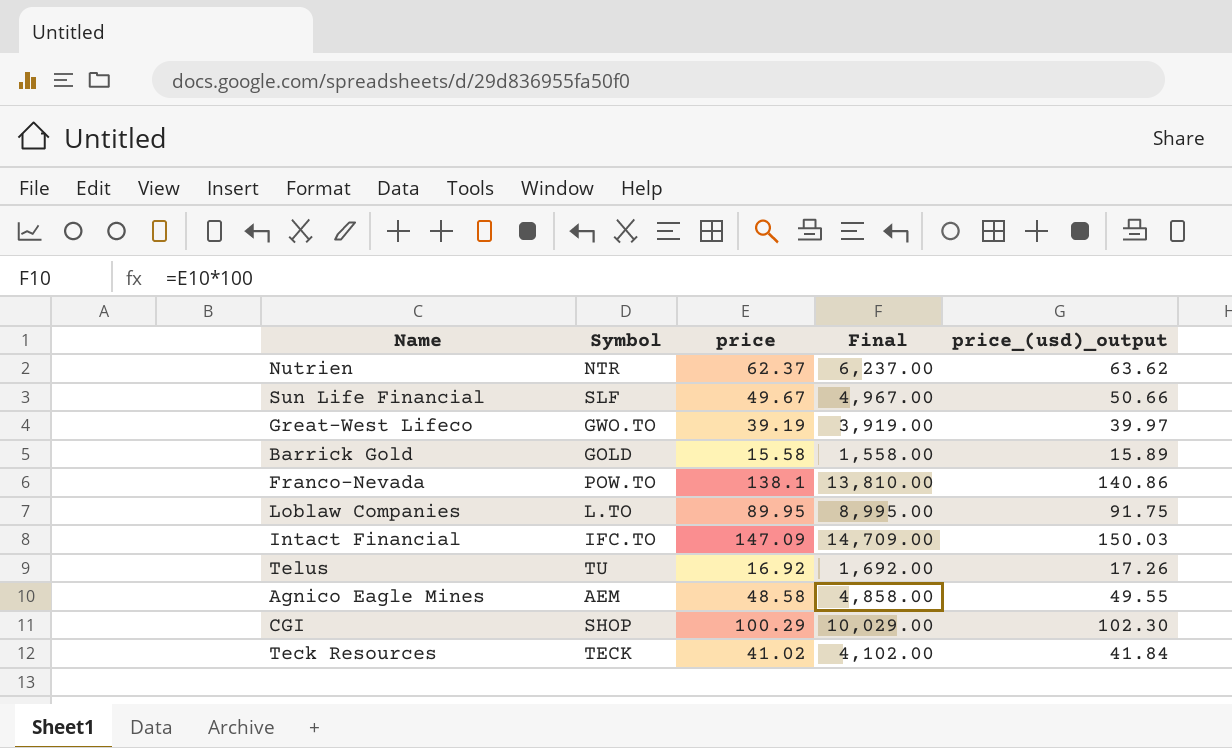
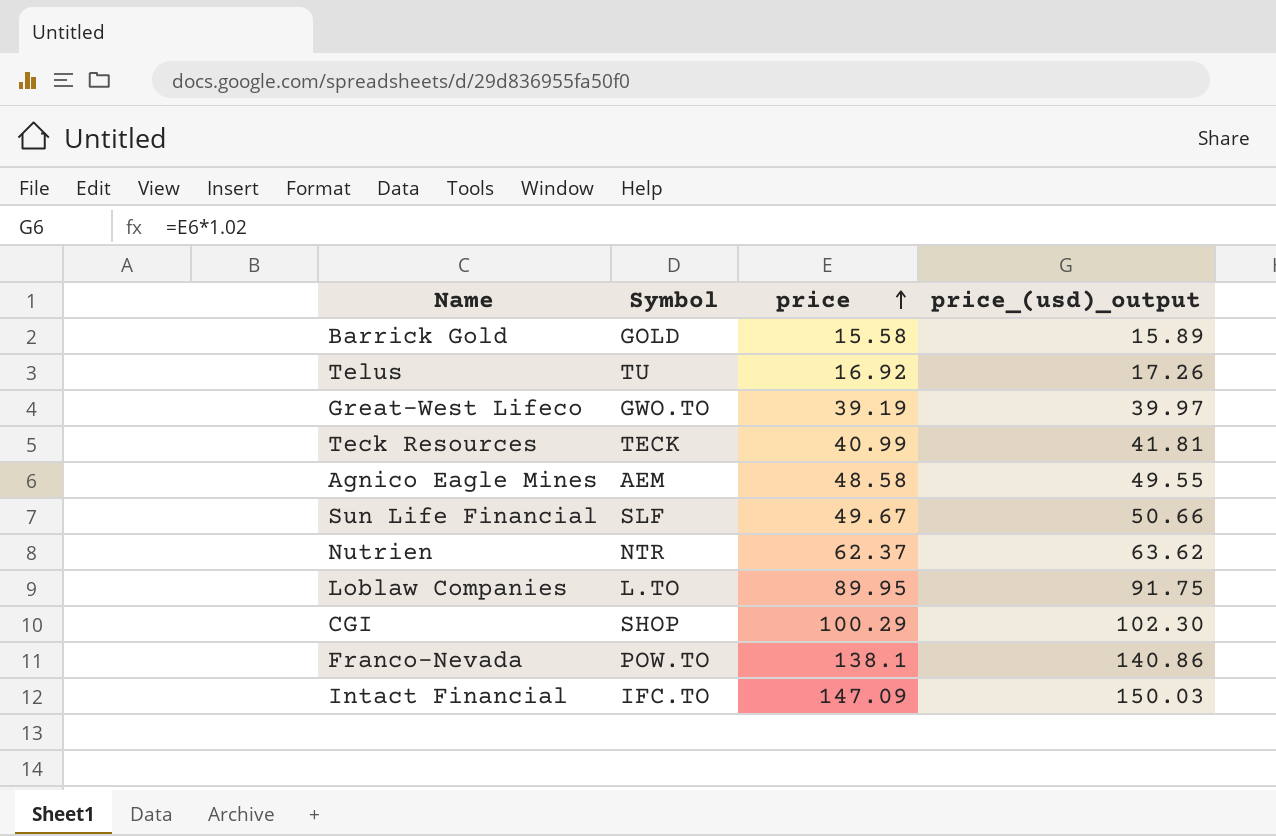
row order: none -> price ascending
column Final | formula: [price] * 100 -> none
Teck Resources | price: 41.02 -> 40.99
Teck Resources | price_(usd)_output: 41.84 -> 41.81

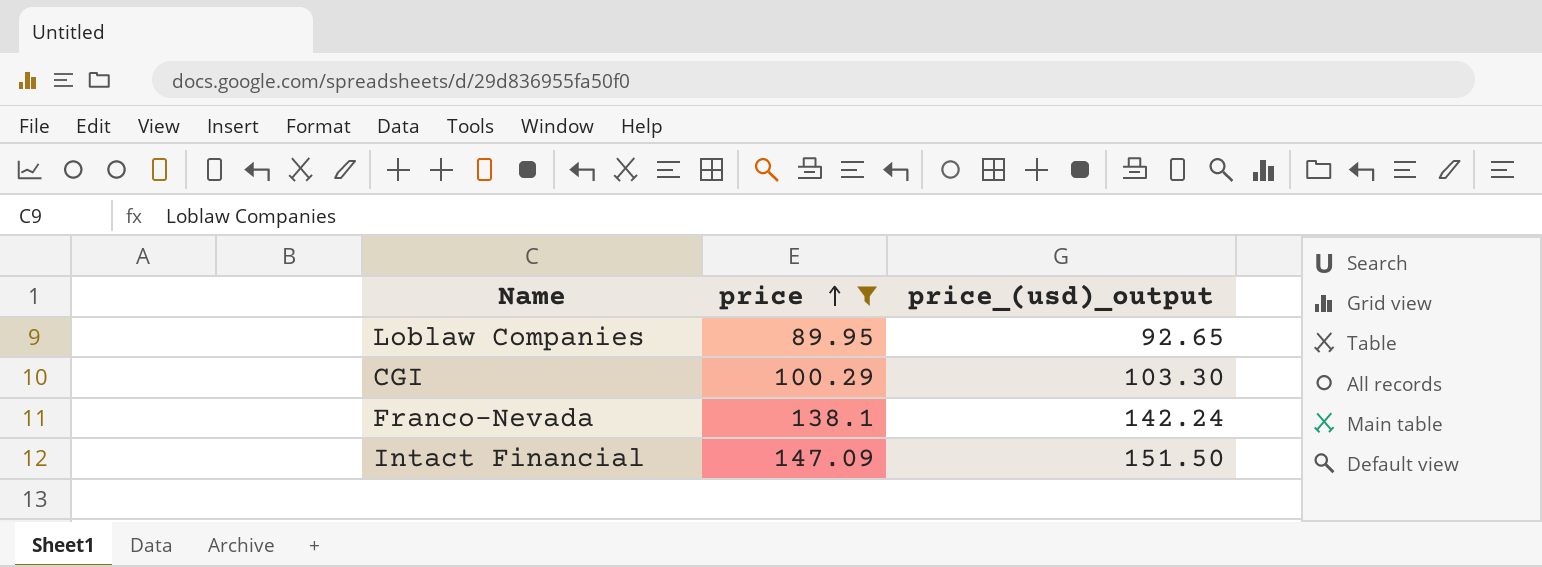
filter: none -> price >= 89.95
column Symbol | position: 2 -> none
column price_(usd)_output | formula: [price] * 1.02 -> [price] * 1.03

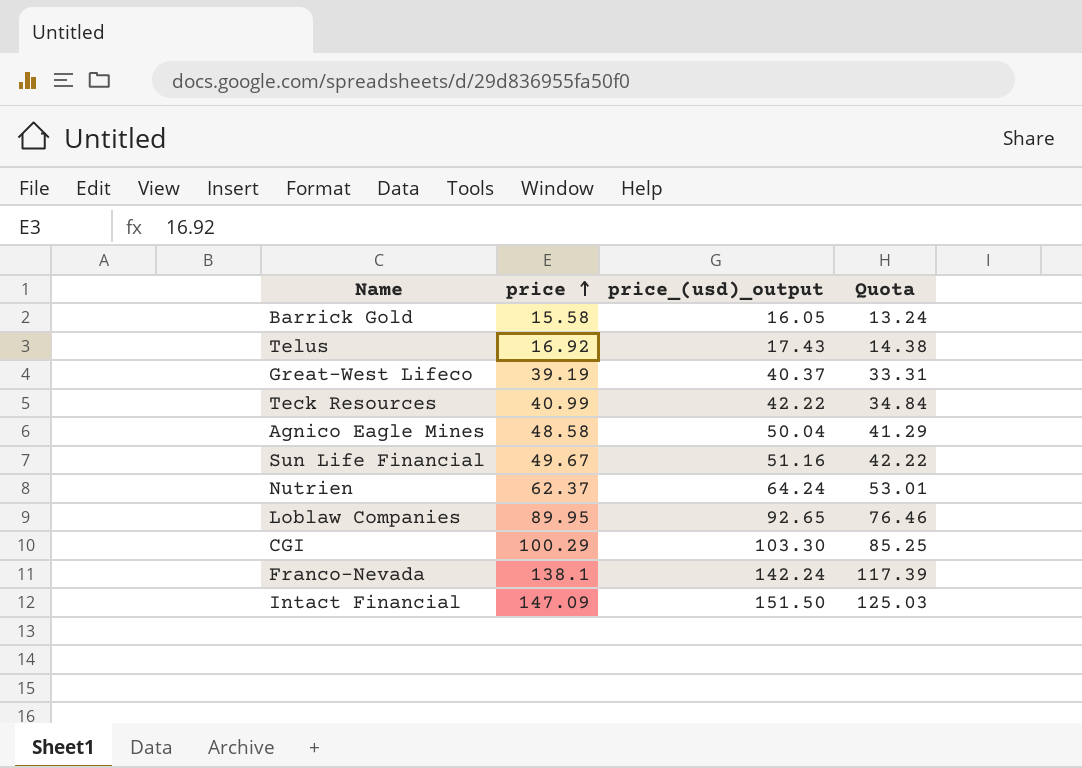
filter: price >= 89.95 -> none
column Quota | formula: none -> [price] * 0.85

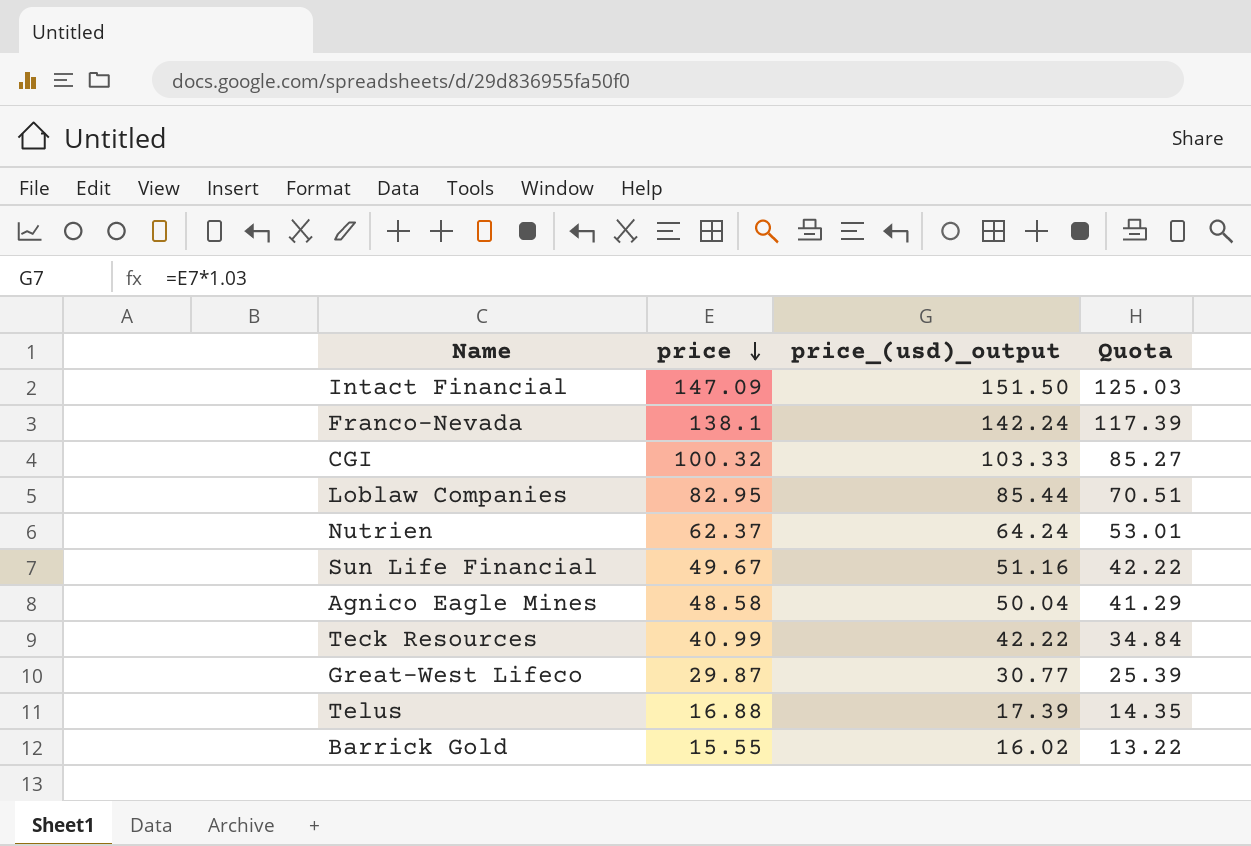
row order: price ascending -> price descending
CGI | price: 100.29 -> 100.32
CGI | price_(usd)_output: 103.30 -> 103.33
CGI | Quota: 85.25 -> 85.27
Loblaw Companies | price: 89.95 -> 82.95
Loblaw Companies | price_(usd)_output: 92.65 -> 85.44
Loblaw Companies | Quota: 76.46 -> 70.51
Great-West Lifeco | price: 39.19 -> 29.87
Great-West Lifeco | price_(usd)_output: 40.37 -> 30.77
Great-West Lifeco | Quota: 33.31 -> 25.39
Telus | price: 16.92 -> 16.88
Telus | price_(usd)_output: 17.43 -> 17.39
Telus | Quota: 14.38 -> 14.35
Barrick Gold | price: 15.58 -> 15.55
Barrick Gold | price_(usd)_output: 16.05 -> 16.02
Barrick Gold | Quota: 13.24 -> 13.22

